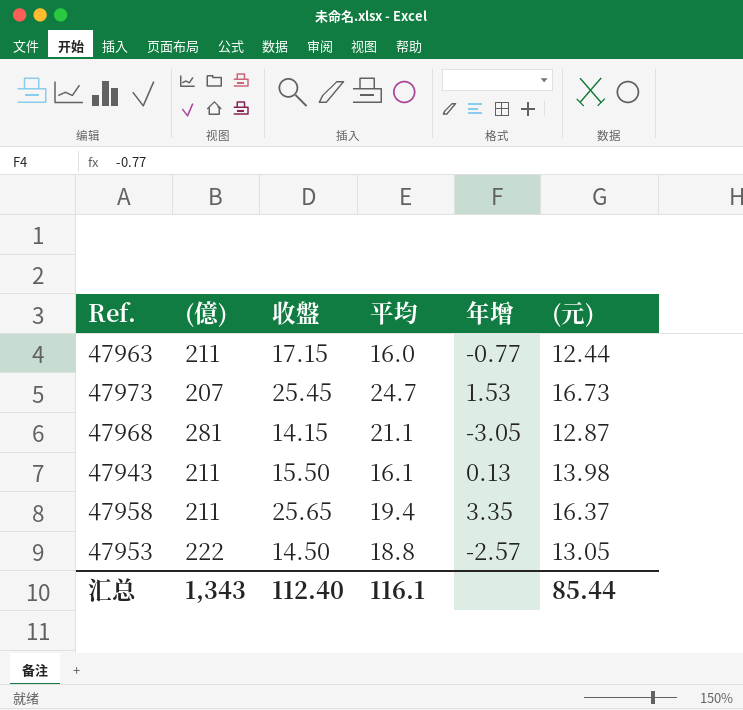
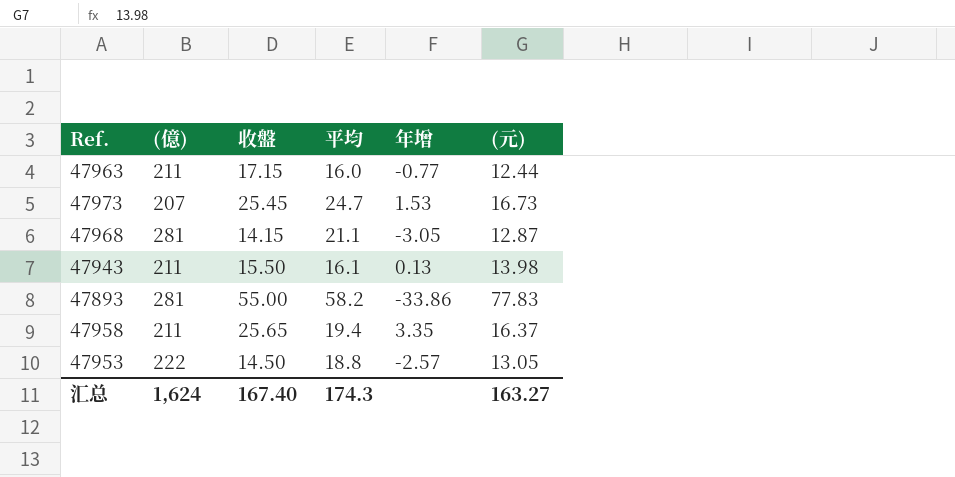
row 47893: none -> 281 | 55.00 | 58.2 | -33.86 | 77.83
汇总 | (億): 1,343 -> 1,624
汇总 | 收盤: 112.40 -> 167.40
汇总 | 平均: 116.1 -> 174.3
汇总 | (元): 85.44 -> 163.27

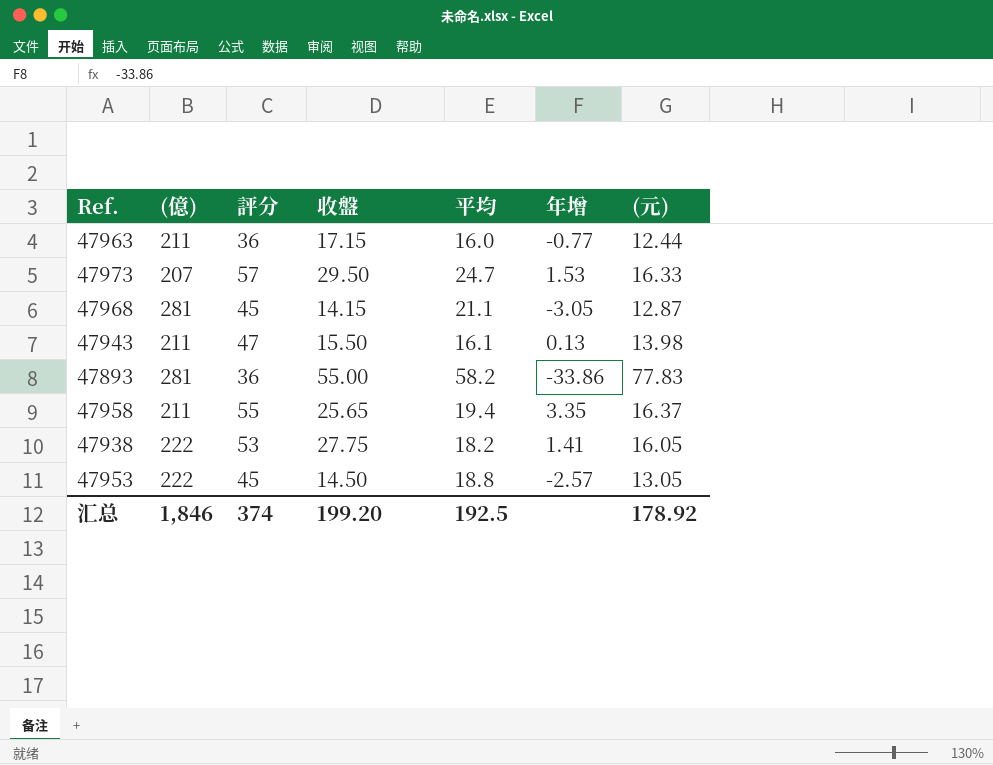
column 評分 | position: none -> 3
47973 | 收盤: 25.45 -> 29.50
47973 | (元): 16.73 -> 16.33
row 47938: none -> 222 | 53 | 27.75 | 18.2 | 1.41 | 16.05
汇总 | (億): 1,624 -> 1,846
汇总 | 收盤: 167.40 -> 199.20
汇总 | 平均: 174.3 -> 192.5
汇总 | (元): 163.27 -> 178.92

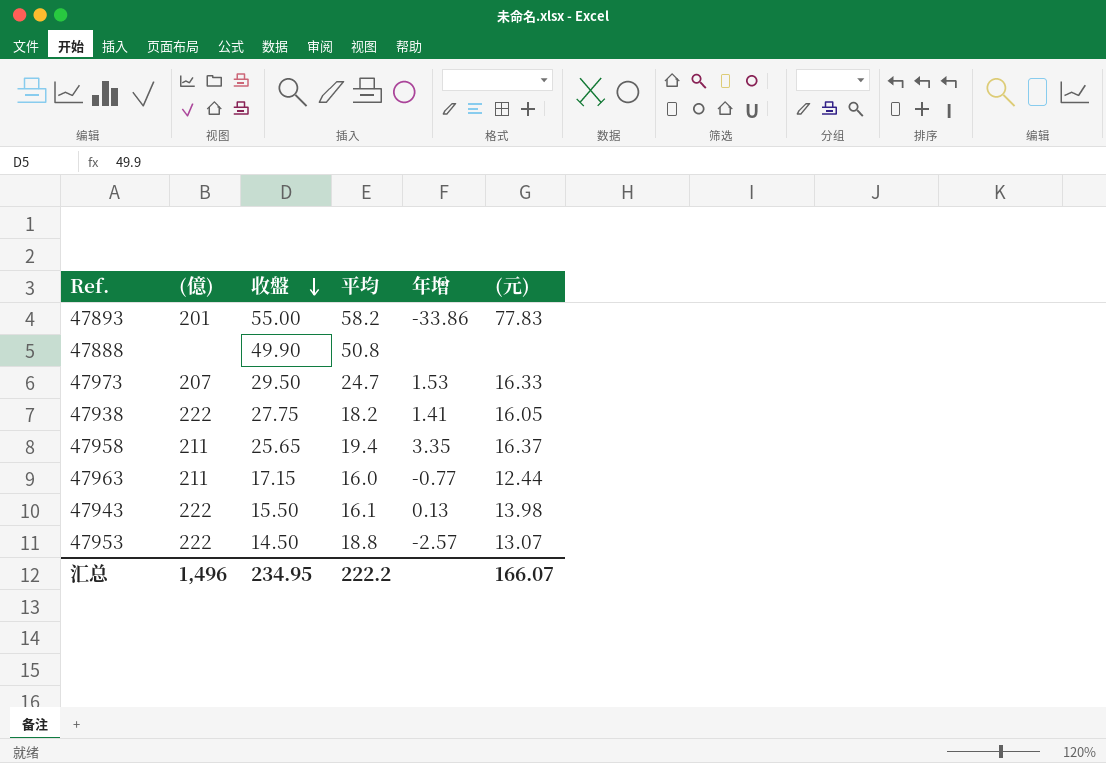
row order: none -> 收盤 descending
column 評分 | position: 3 -> none
row 47968: 281 | 45 | 14.15 | 21.1 | -3.05 | 12.87 -> none
47893 | (億): 281 -> 201
row 47888: none -> none | 49.90 | 50.8 | none | none
47943 | (億): 211 -> 222
47953 | (元): 13.05 -> 13.07
汇总 | (億): 1,846 -> 1,496
汇总 | 收盤: 199.20 -> 234.95
汇总 | 平均: 192.5 -> 222.2
汇总 | (元): 178.92 -> 166.07

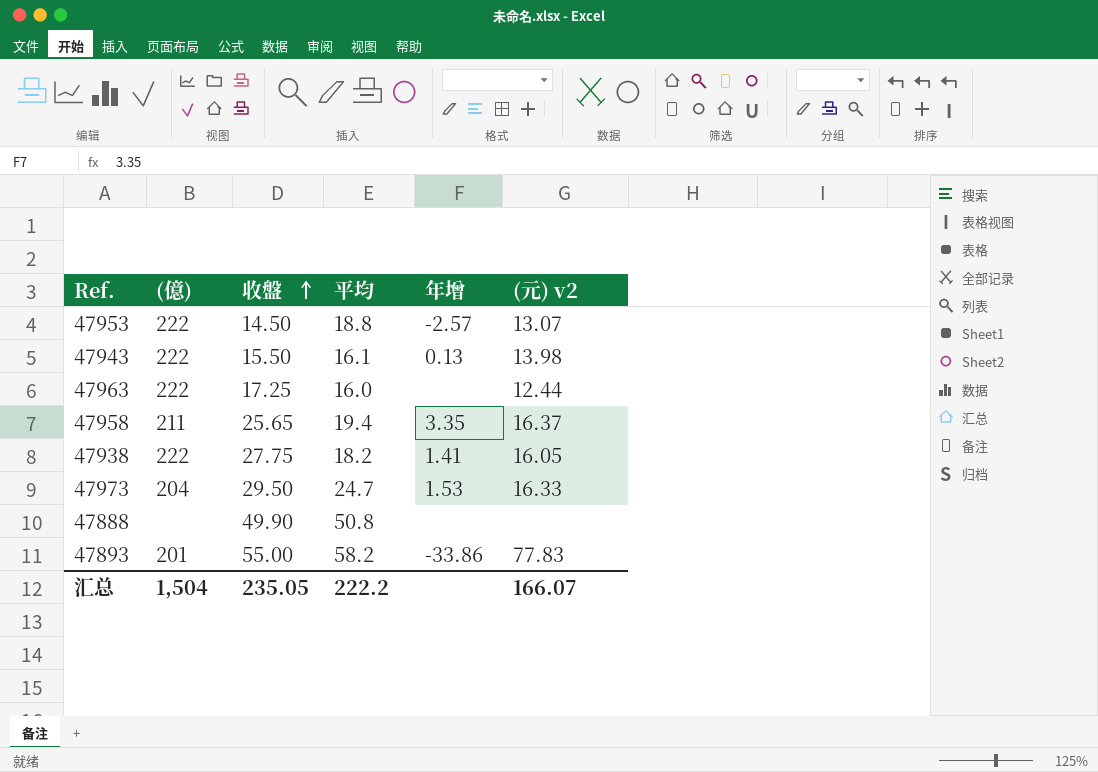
row order: 收盤 descending -> 收盤 ascending
column name: (元) -> (元) v2
47963 | (億): 211 -> 222
47963 | 收盤: 17.15 -> 17.25
47963 | 年增: -0.77 -> none
47973 | (億): 207 -> 204
汇总 | (億): 1,496 -> 1,504
汇总 | 收盤: 234.95 -> 235.05

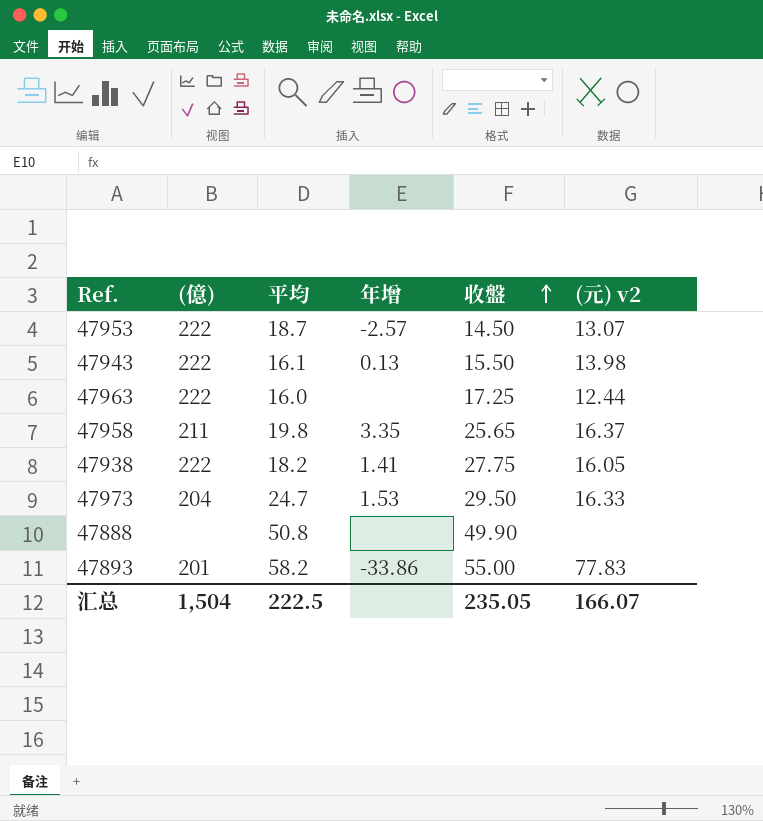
column 收盤 | position: 3 -> 5
47953 | 平均: 18.8 -> 18.7
47958 | 平均: 19.4 -> 19.8
汇总 | 平均: 222.2 -> 222.5

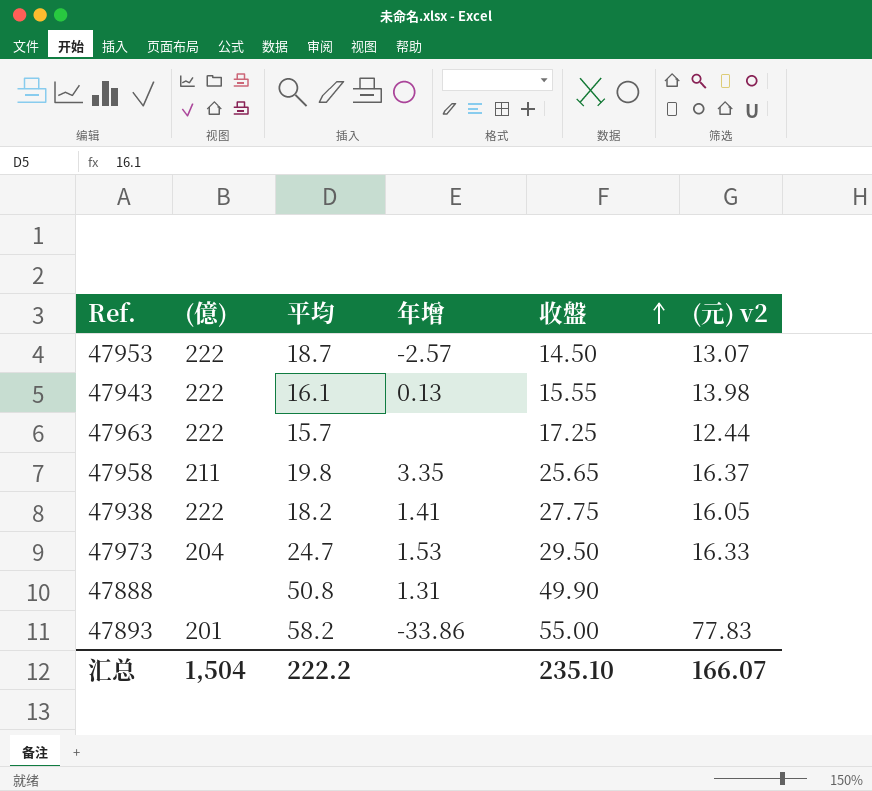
47943 | 收盤: 15.50 -> 15.55
47963 | 平均: 16.0 -> 15.7
47888 | 年增: none -> 1.31
汇总 | 平均: 222.5 -> 222.2
汇总 | 收盤: 235.05 -> 235.10

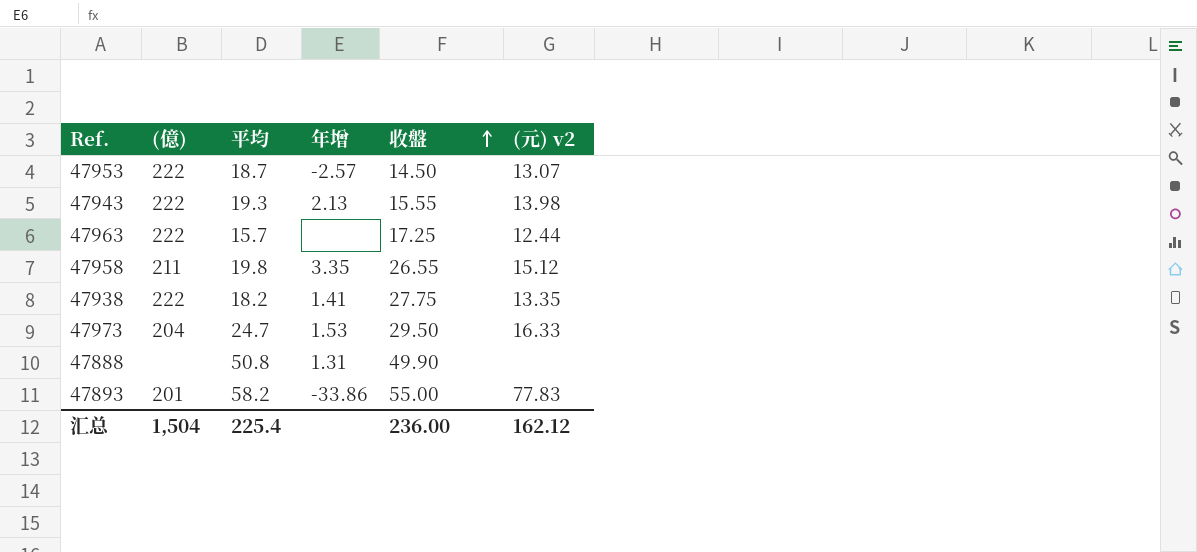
47943 | 平均: 16.1 -> 19.3
47943 | 年增: 0.13 -> 2.13
47958 | 收盤: 25.65 -> 26.55
47958 | (元) v2: 16.37 -> 15.12
47938 | (元) v2: 16.05 -> 13.35
汇总 | 平均: 222.2 -> 225.4
汇总 | 收盤: 235.10 -> 236.00
汇总 | (元) v2: 166.07 -> 162.12

